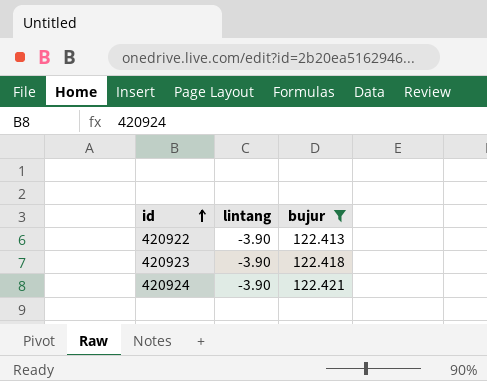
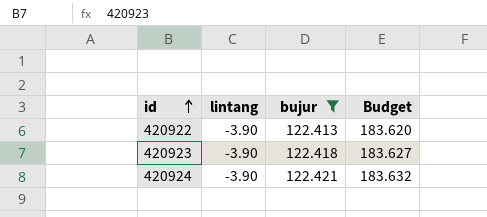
column Budget | formula: none -> [bujur] * 1.5

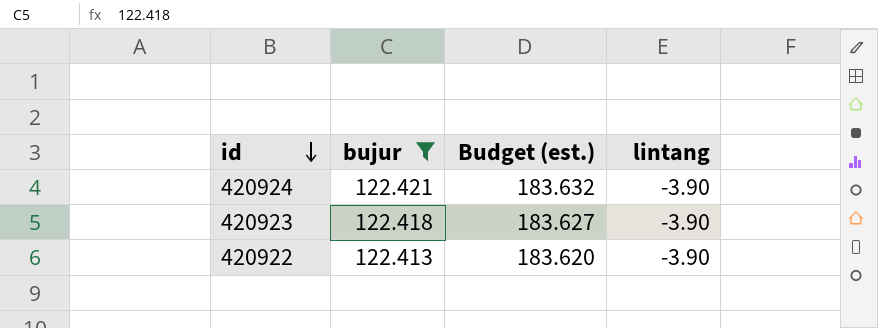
row order: id ascending -> id descending
column name: Budget -> Budget (est.)
column lintang | position: 2 -> 4

